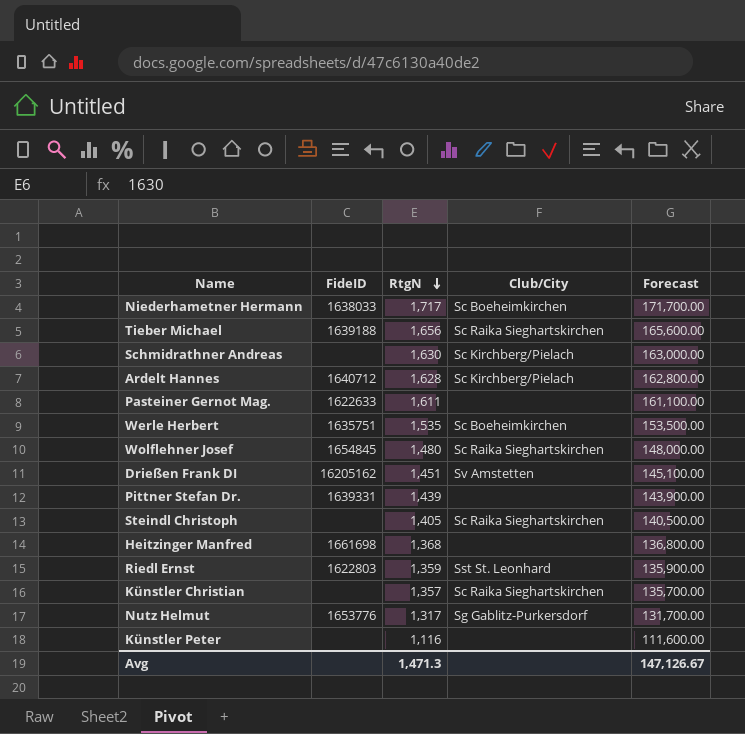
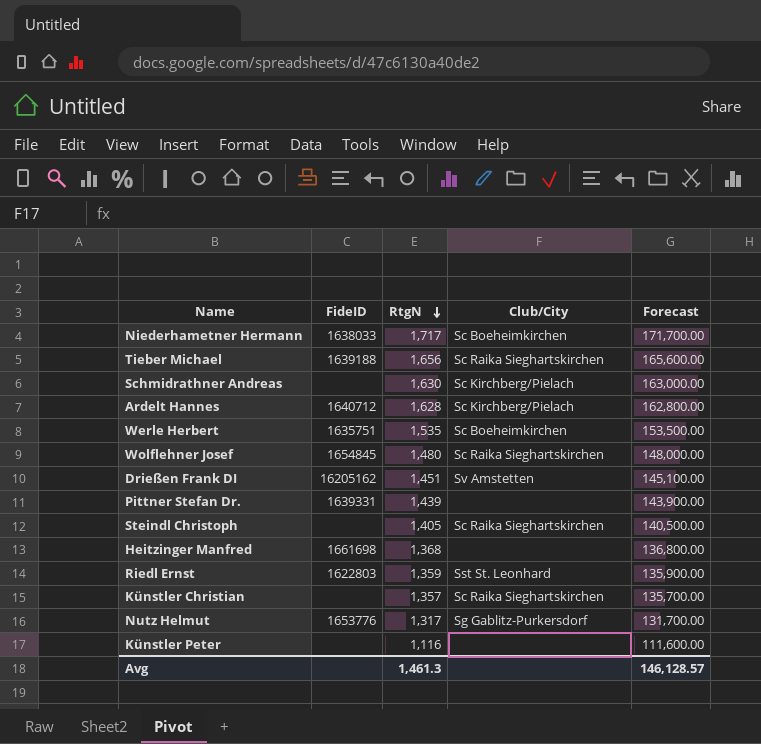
row Pasteiner Gernot Mag.: 1622633 | 1,611 | none | 161,100.00 -> none
Avg | RtgN: 1,471.3 -> 1,461.3
Avg | Forecast: 147,126.67 -> 146,128.57

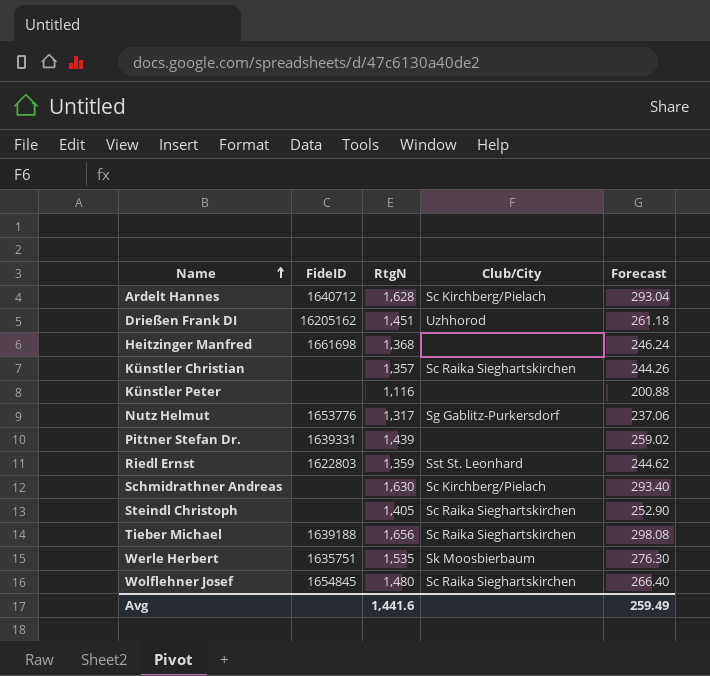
row order: RtgN descending -> Name ascending
column Forecast | formula: [RtgN] * 100 -> [RtgN] * 0.18
row Niederhametner Hermann: 1638033 | 1,717 | Sc Boeheimkirchen | 171,700.00 -> none
Drießen Frank DI | Club/City: Sv Amstetten -> Uzhhorod
Werle Herbert | Club/City: Sc Boeheimkirchen -> Sk Moosbierbaum
Avg | RtgN: 1,461.3 -> 1,441.6
Avg | Forecast: 146,128.57 -> 259.49

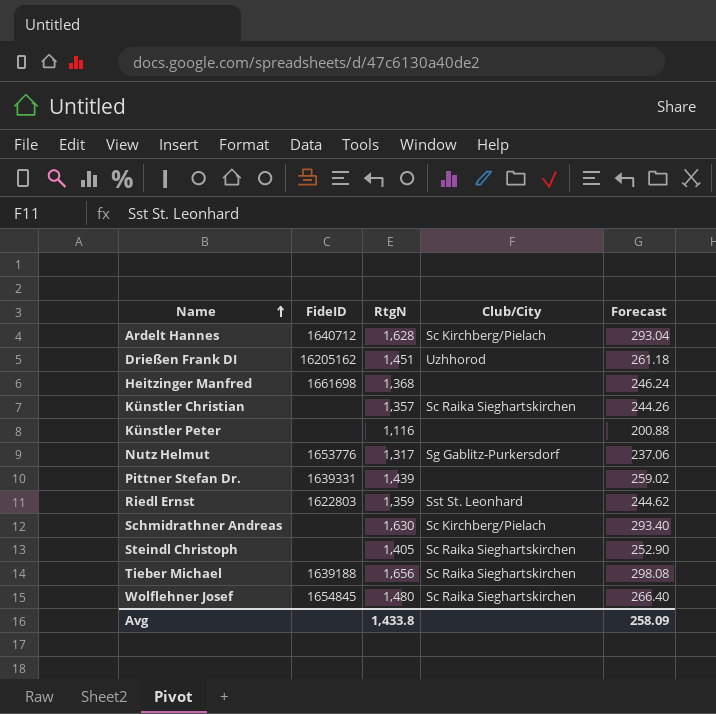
row Werle Herbert: 1635751 | 1,535 | Sk Moosbierbaum | 276.30 -> none
Avg | RtgN: 1,441.6 -> 1,433.8
Avg | Forecast: 259.49 -> 258.09

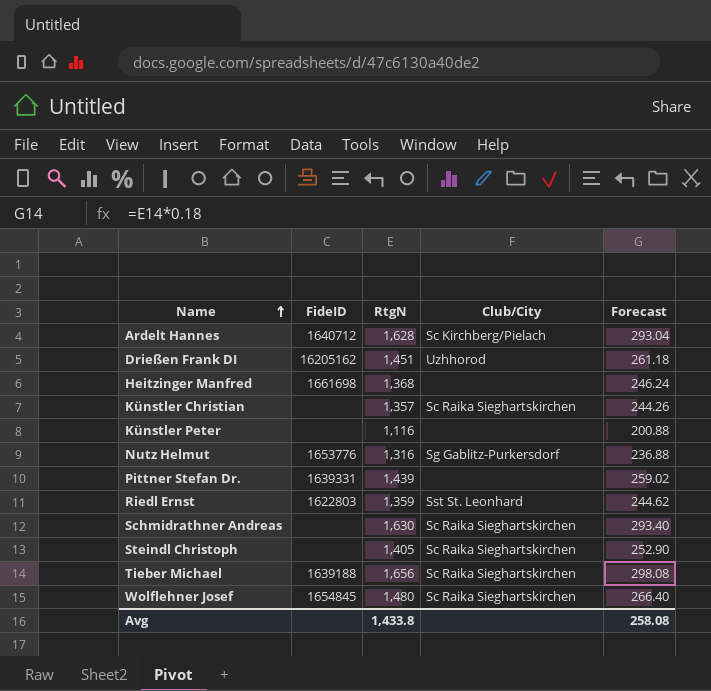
Nutz Helmut | RtgN: 1,317 -> 1,316
Nutz Helmut | Forecast: 237.06 -> 236.88
Schmidrathner Andreas | Club/City: Sc Kirchberg/Pielach -> Sc Raika Sieghartskirchen
Avg | Forecast: 258.09 -> 258.08

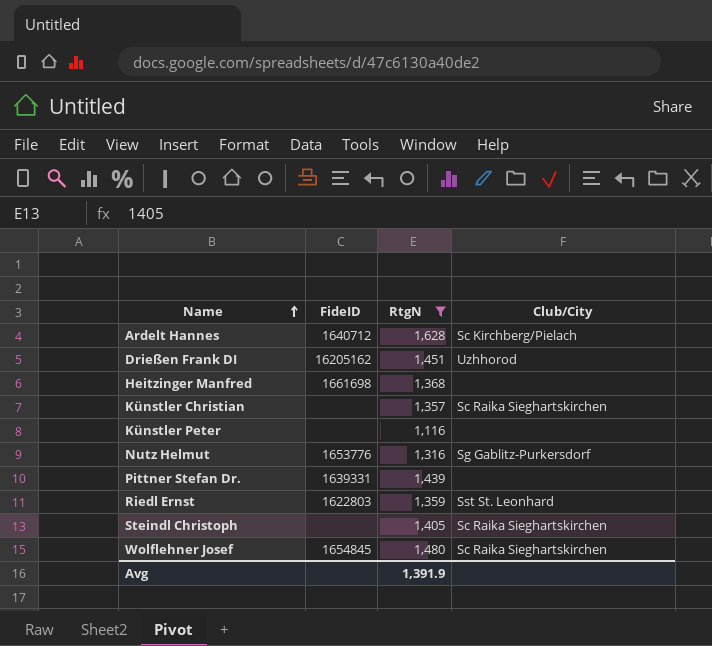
filter: none -> RtgN <= 1,628
column Forecast | formula: [RtgN] * 0.18 -> none
Avg | RtgN: 1,433.8 -> 1,391.9

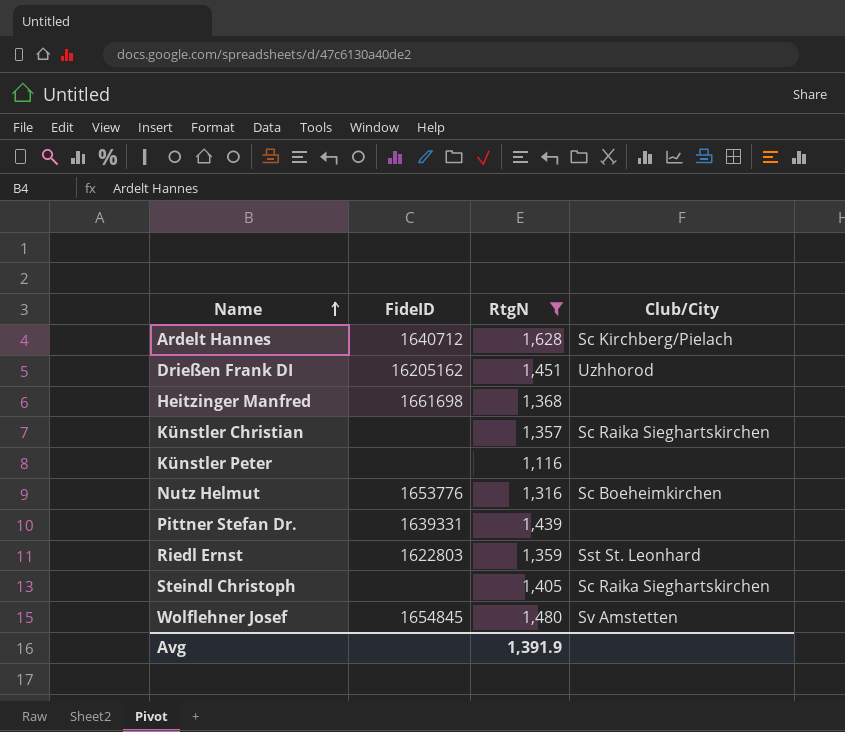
Nutz Helmut | Club/City: Sg Gablitz-Purkersdorf -> Sc Boeheimkirchen
Wolflehner Josef | Club/City: Sc Raika Sieghartskirchen -> Sv Amstetten

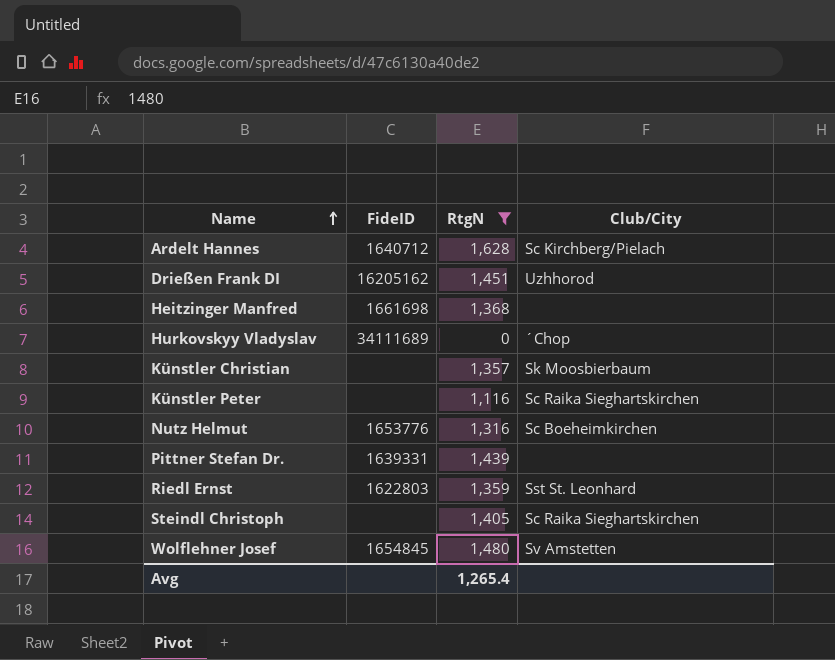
row Hurkovskyy Vladyslav: none -> 34111689 | 0 | ´Chop
Künstler Christian | Club/City: Sc Raika Sieghartskirchen -> Sk Moosbierbaum
Künstler Peter | Club/City: none -> Sc Raika Sieghartskirchen
Avg | RtgN: 1,391.9 -> 1,265.4

